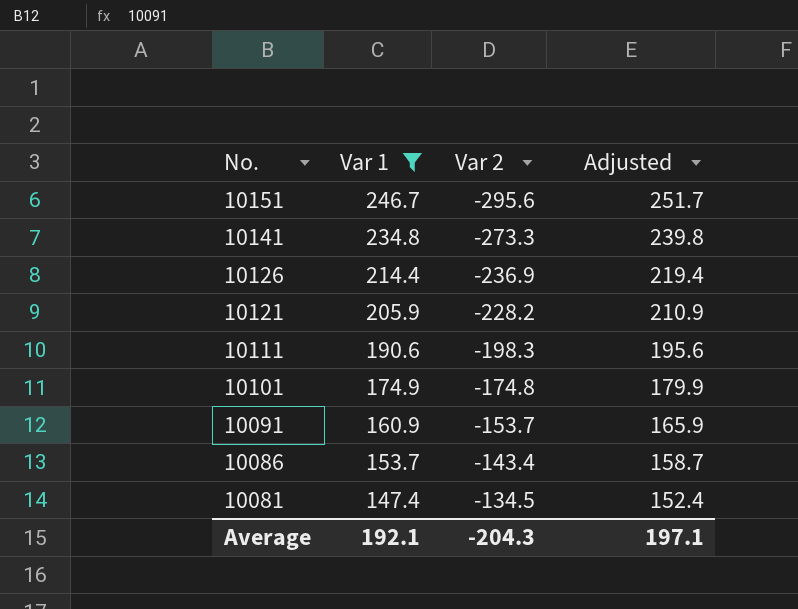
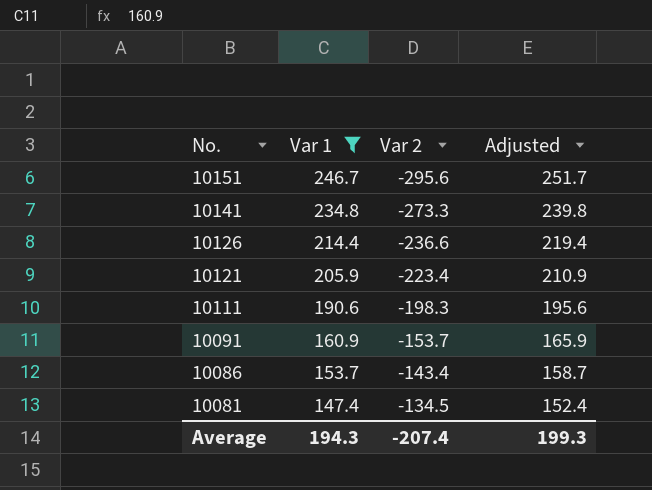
row 10101: 174.9 | -174.8 | 179.9 -> none
10126 | Var 2: -236.9 -> -236.6
10121 | Var 2: -228.2 -> -223.4
Average | Var 1: 192.1 -> 194.3
Average | Var 2: -204.3 -> -207.4
Average | Adjusted: 197.1 -> 199.3

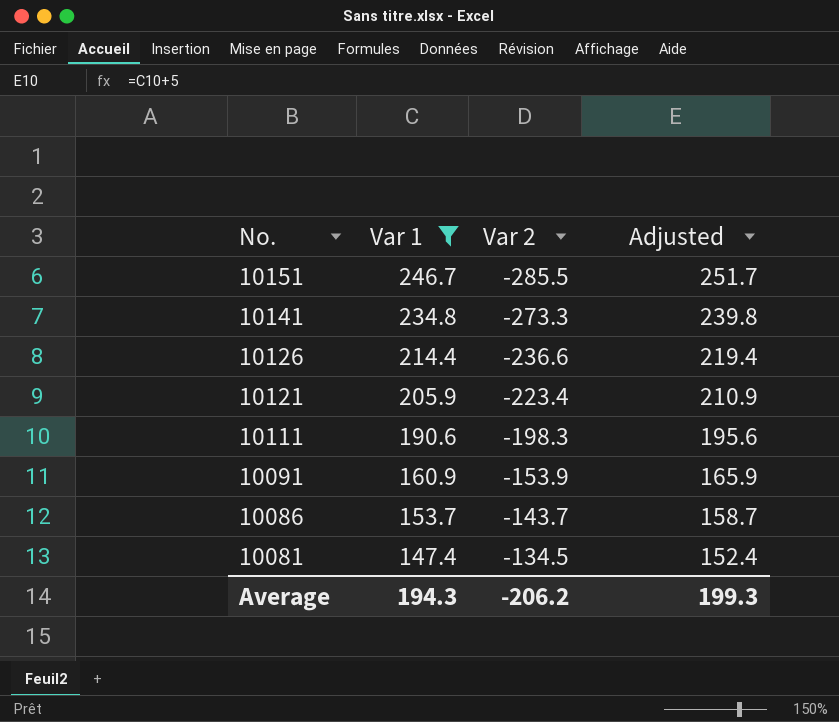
10151 | Var 2: -295.6 -> -285.5
10091 | Var 2: -153.7 -> -153.9
10086 | Var 2: -143.4 -> -143.7
Average | Var 2: -207.4 -> -206.2

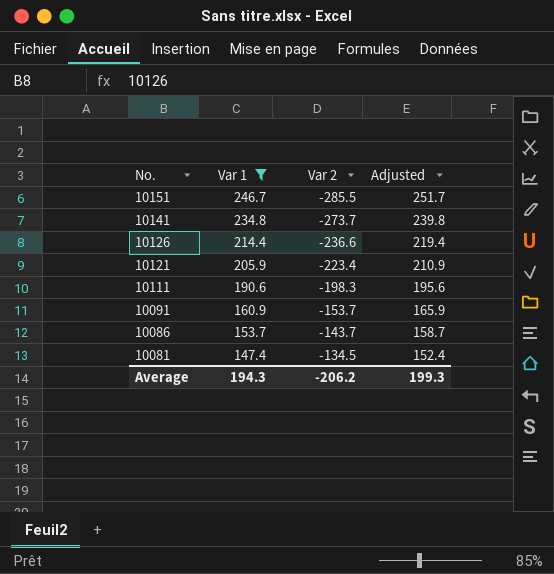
10141 | Var 2: -273.3 -> -273.7
10091 | Var 2: -153.9 -> -153.7

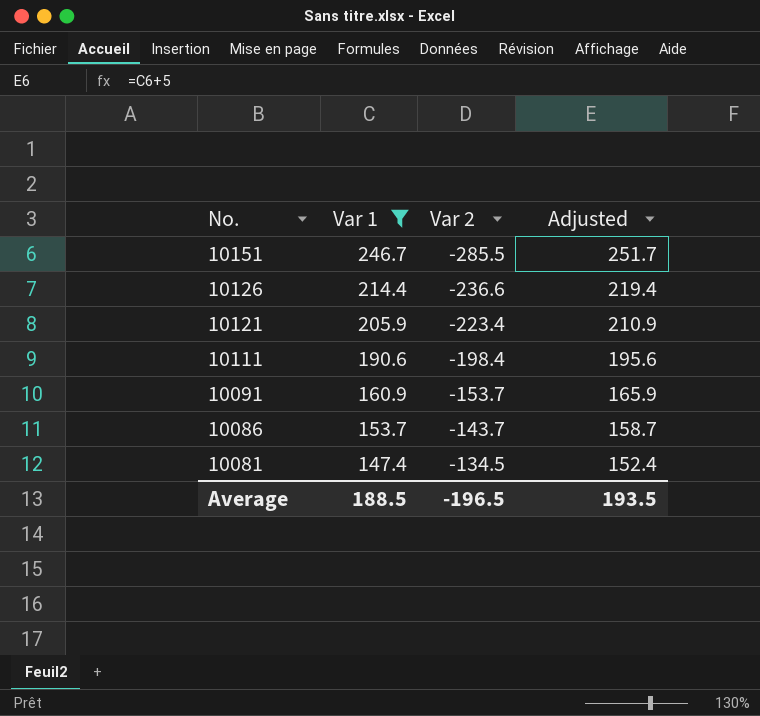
row 10141: 234.8 | -273.7 | 239.8 -> none
10111 | Var 2: -198.3 -> -198.4
Average | Var 1: 194.3 -> 188.5
Average | Var 2: -206.2 -> -196.5
Average | Adjusted: 199.3 -> 193.5

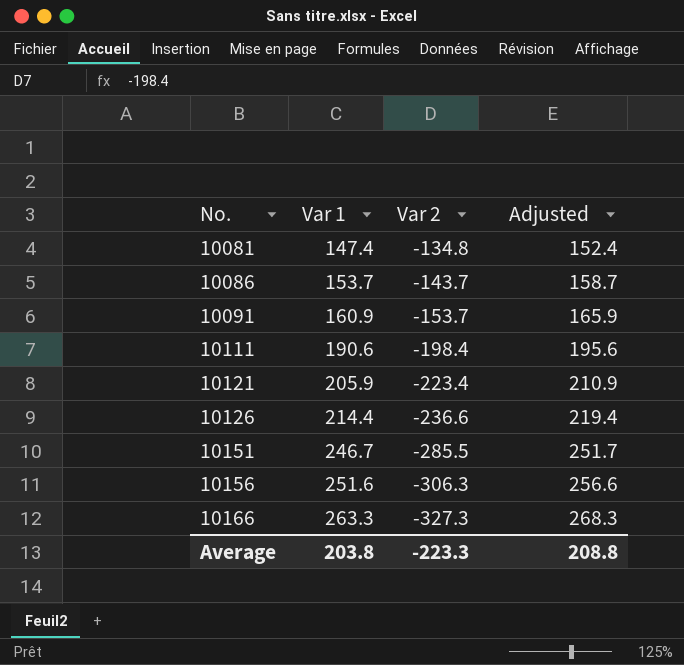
filter: Var 1 <= 246.7 -> none
row order: No. descending -> No. ascending
10081 | Var 2: -134.5 -> -134.8
Average | Var 1: 188.5 -> 203.8
Average | Var 2: -196.5 -> -223.3
Average | Adjusted: 193.5 -> 208.8

